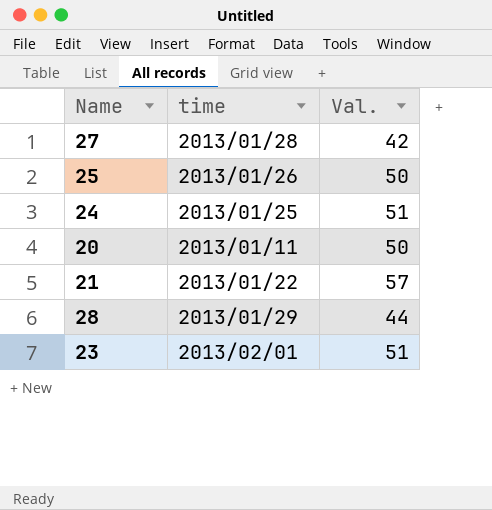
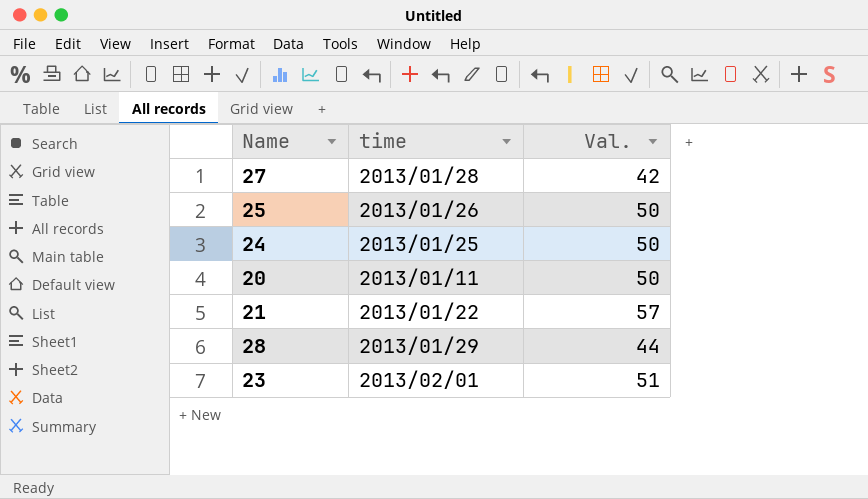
24 | Val.: 51 -> 50

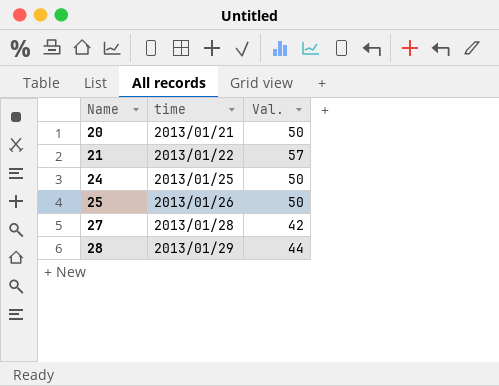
row order: none -> Name ascending
row 23: 2013/02/01 | 51 -> none
20 | time: 2013/01/11 -> 2013/01/21

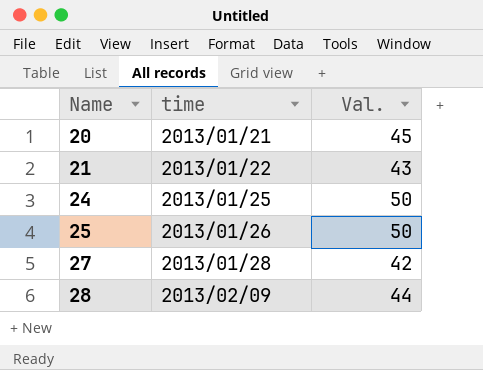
20 | Val.: 50 -> 45
21 | Val.: 57 -> 43
28 | time: 2013/01/29 -> 2013/02/09

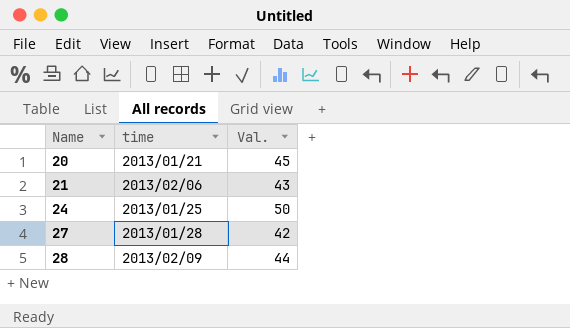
row 25: 2013/01/26 | 50 -> none
21 | time: 2013/01/22 -> 2013/02/06

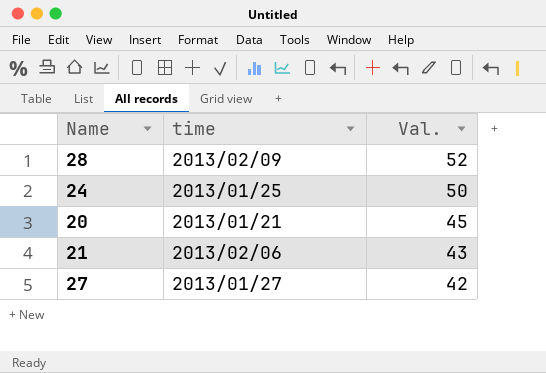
row order: Name ascending -> Val. descending
28 | Val.: 44 -> 52
27 | time: 2013/01/28 -> 2013/01/27

